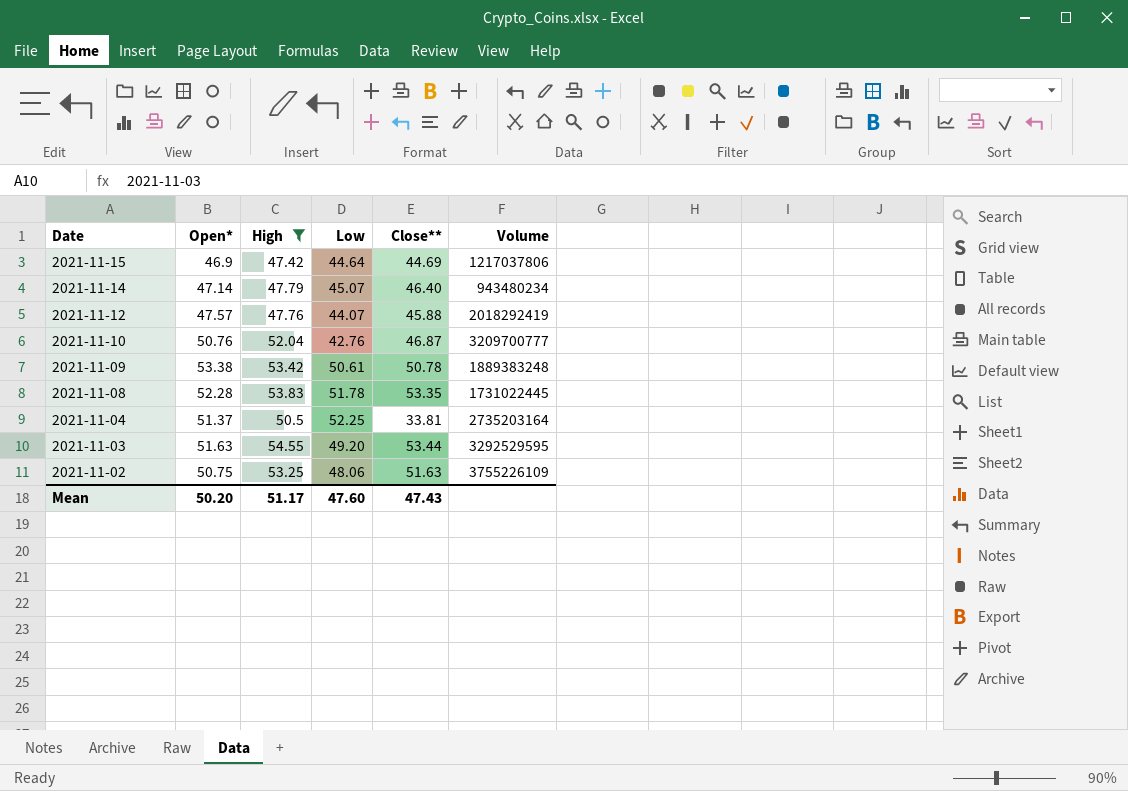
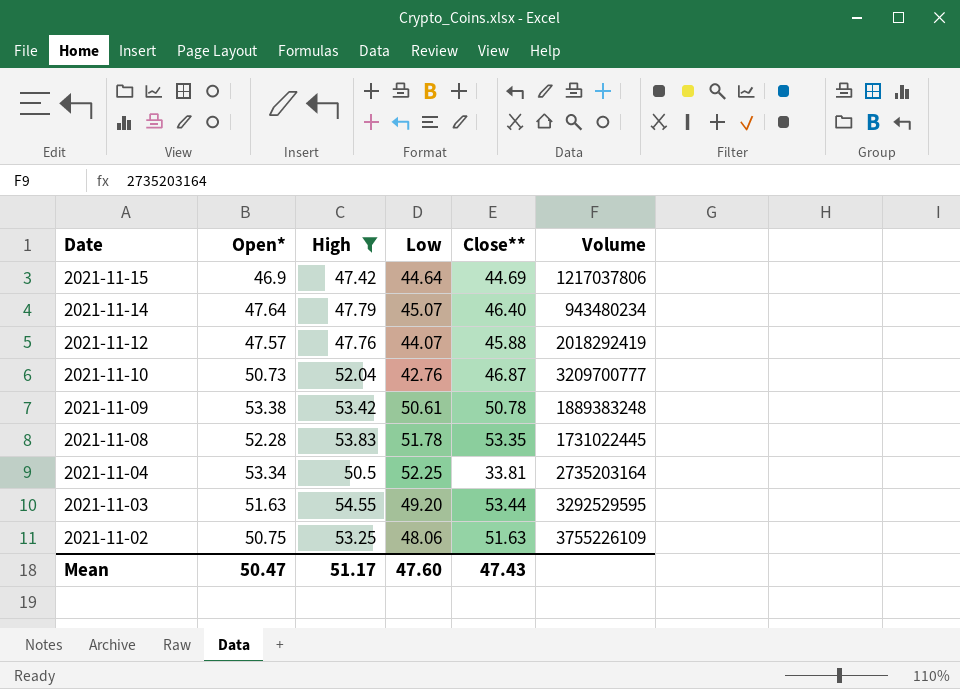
2021-11-14 | Open*: 47.14 -> 47.64
2021-11-10 | Open*: 50.76 -> 50.73
2021-11-04 | Open*: 51.37 -> 53.34
Mean | Open*: 50.20 -> 50.47

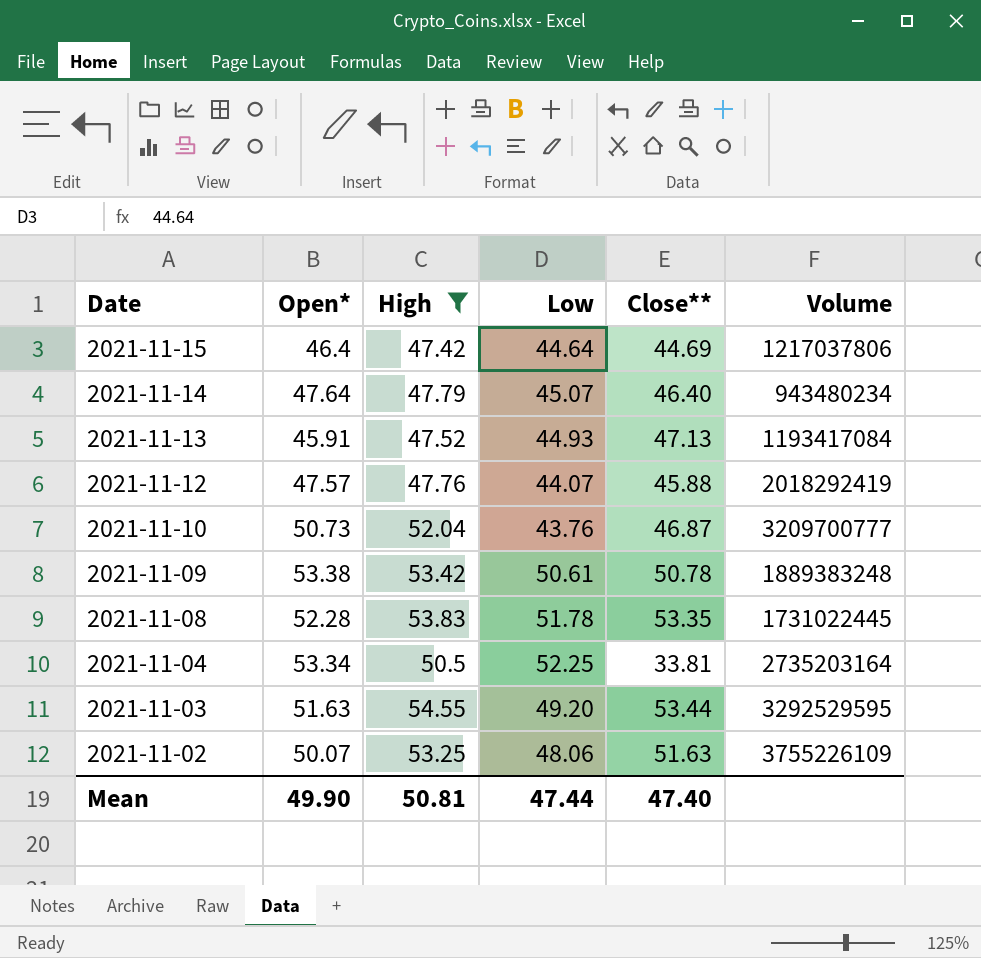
2021-11-15 | Open*: 46.9 -> 46.4
row 2021-11-13: none -> 45.91 | 47.52 | 44.93 | 47.13 | 1193417084
2021-11-10 | Low: 42.76 -> 43.76
2021-11-02 | Open*: 50.75 -> 50.07
Mean | Open*: 50.47 -> 49.90
Mean | High: 51.17 -> 50.81
Mean | Low: 47.60 -> 47.44
Mean | Close**: 47.43 -> 47.40

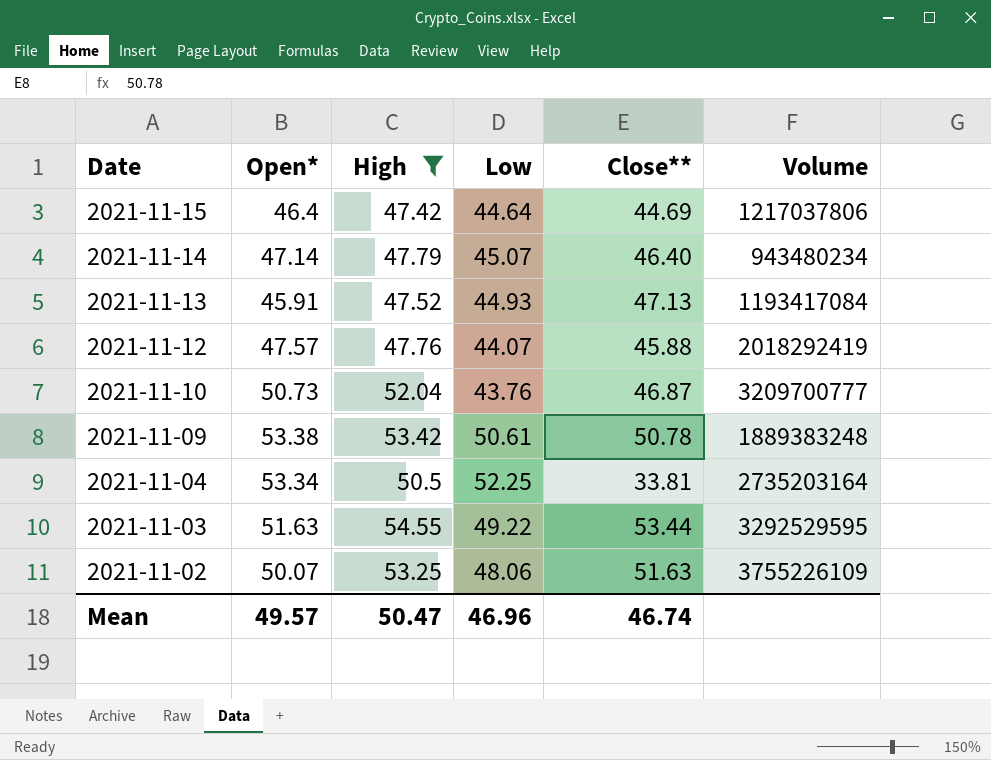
row 2021-11-08: 52.28 | 53.83 | 51.78 | 53.35 | 1731022445 -> none
2021-11-14 | Open*: 47.64 -> 47.14
2021-11-03 | Low: 49.20 -> 49.22
Mean | Open*: 49.90 -> 49.57
Mean | High: 50.81 -> 50.47
Mean | Low: 47.44 -> 46.96
Mean | Close**: 47.40 -> 46.74

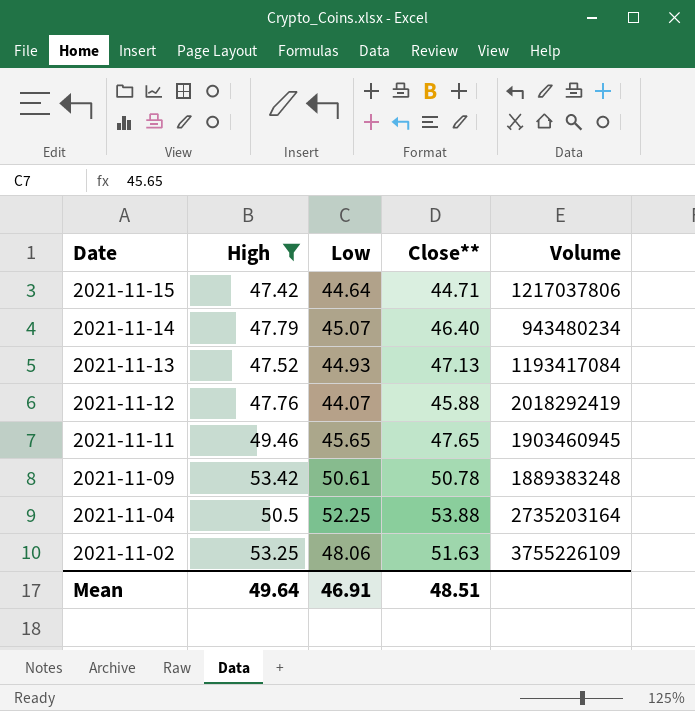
column Open* | position: 2 -> none
row 2021-11-10: 50.73 | 52.04 | 43.76 | 46.87 | 3209700777 -> none
row 2021-11-03: 51.63 | 54.55 | 49.22 | 53.44 | 3292529595 -> none
2021-11-15 | Close**: 44.69 -> 44.71
row 2021-11-11: none -> 49.46 | 45.65 | 47.65 | 1903460945
2021-11-04 | Close**: 33.81 -> 53.88
Mean | High: 50.47 -> 49.64
Mean | Low: 46.96 -> 46.91
Mean | Close**: 46.74 -> 48.51

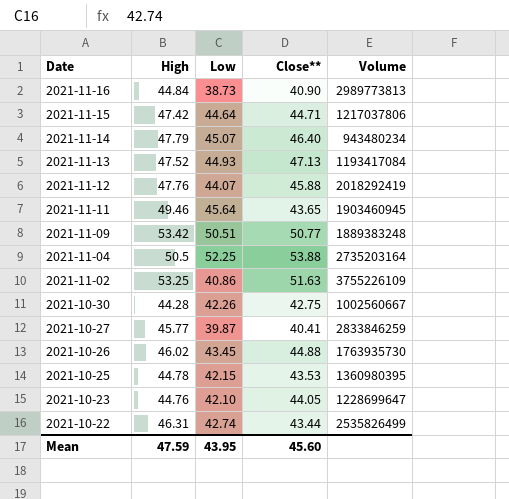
filter: High >= 47.42 -> none
2021-11-11 | Low: 45.65 -> 45.64
2021-11-11 | Close**: 47.65 -> 43.65
2021-11-09 | Low: 50.61 -> 50.51
2021-11-09 | Close**: 50.78 -> 50.77
2021-11-02 | Low: 48.06 -> 40.86
Mean | High: 49.64 -> 47.59
Mean | Low: 46.91 -> 43.95
Mean | Close**: 48.51 -> 45.60

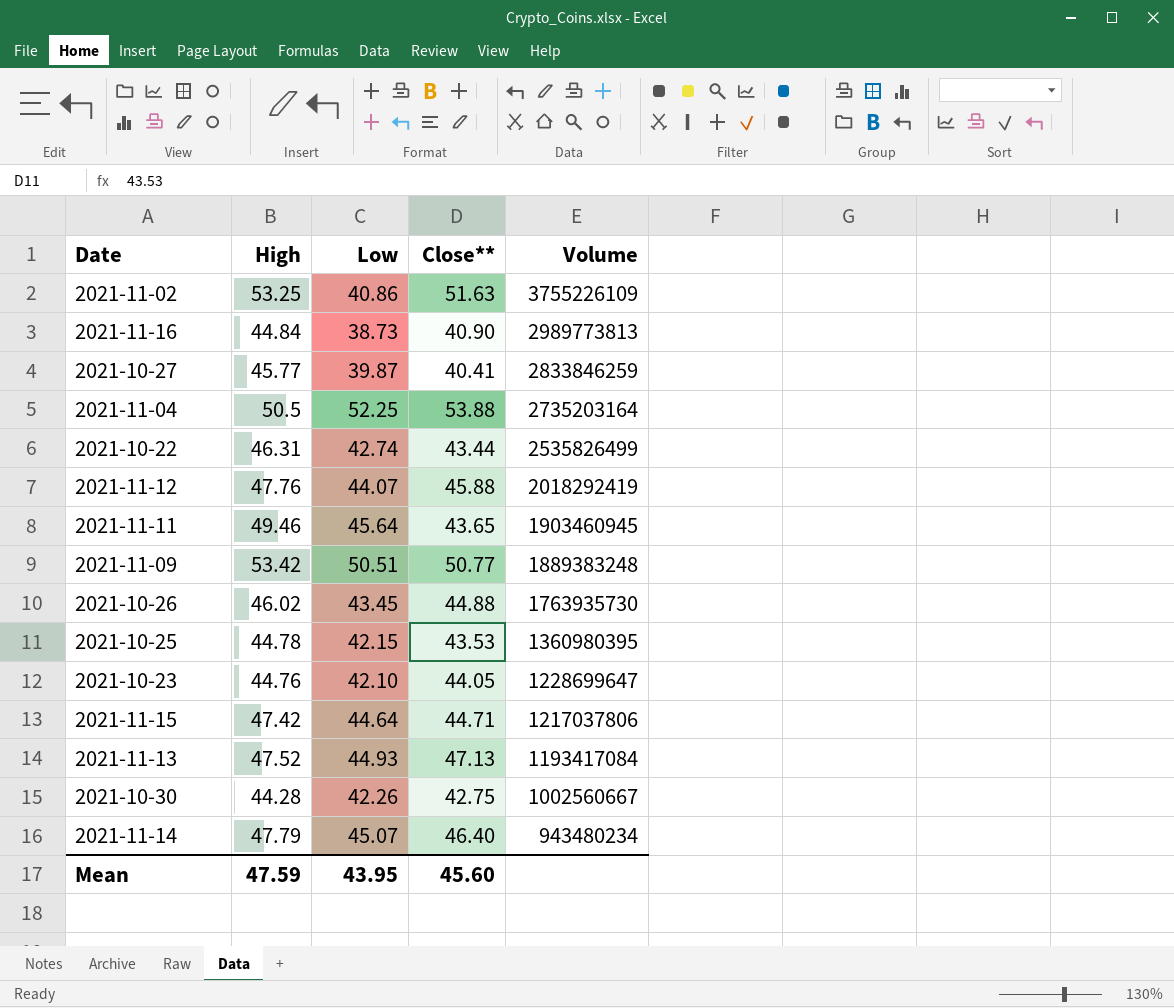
row order: Date descending -> Volume descending

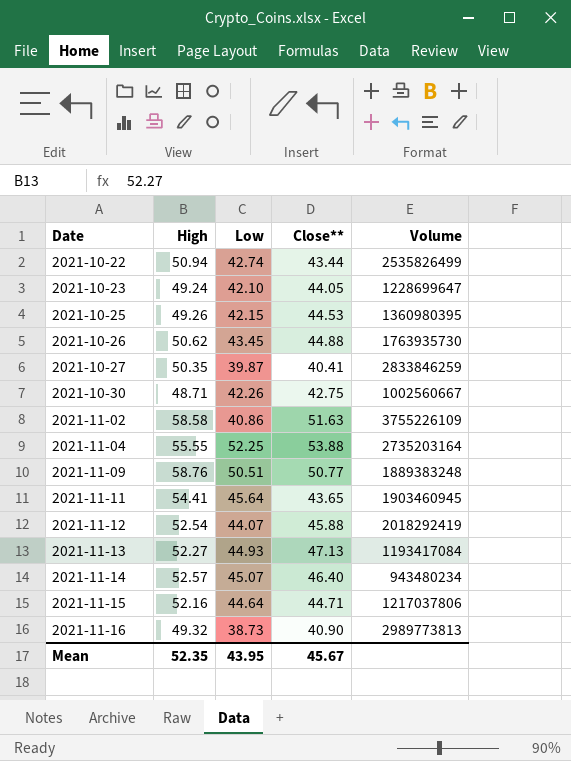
row order: Volume descending -> Date ascending
2021-10-22 | High: 46.31 -> 50.94
2021-10-23 | High: 44.76 -> 49.24
2021-10-25 | High: 44.78 -> 49.26
2021-10-25 | Close**: 43.53 -> 44.53
2021-10-26 | High: 46.02 -> 50.62
2021-10-27 | High: 45.77 -> 50.35
2021-10-30 | High: 44.28 -> 48.71
2021-11-02 | High: 53.25 -> 58.58
2021-11-04 | High: 50.5 -> 55.55
2021-11-09 | High: 53.42 -> 58.76
2021-11-11 | High: 49.46 -> 54.41
2021-11-12 | High: 47.76 -> 52.54
2021-11-13 | High: 47.52 -> 52.27
2021-11-14 | High: 47.79 -> 52.57
2021-11-15 | High: 47.42 -> 52.16
2021-11-16 | High: 44.84 -> 49.32
Mean | High: 47.59 -> 52.35
Mean | Close**: 45.60 -> 45.67

